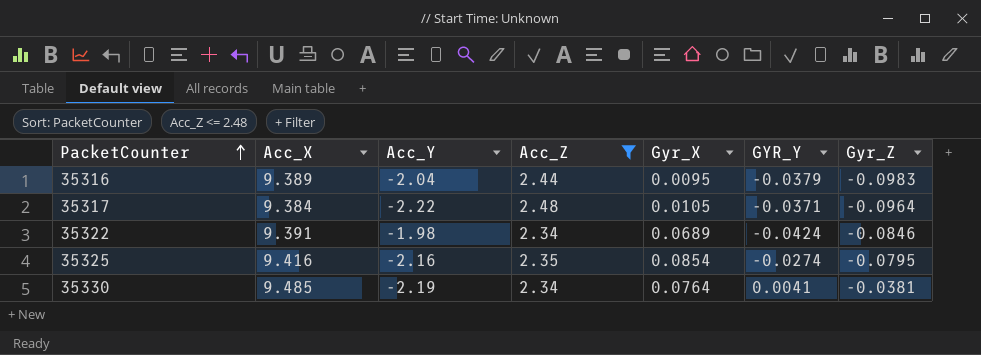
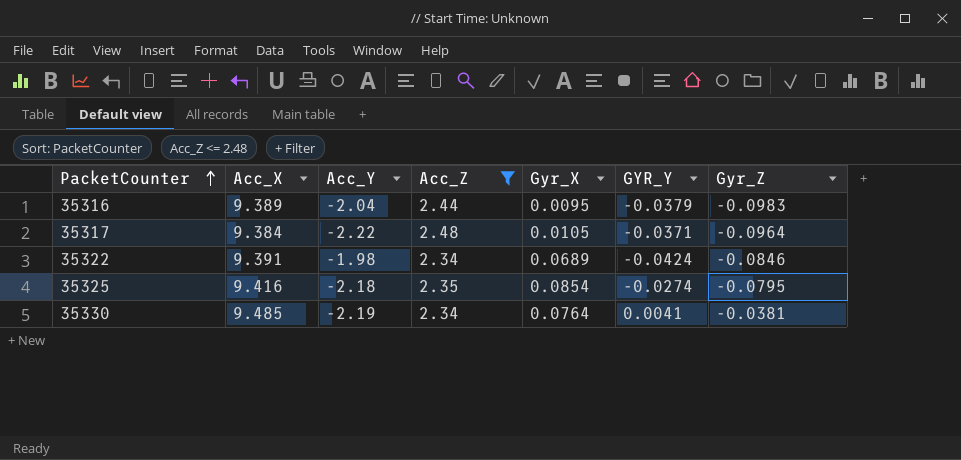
35325 | Acc_Y: -2.16 -> -2.18

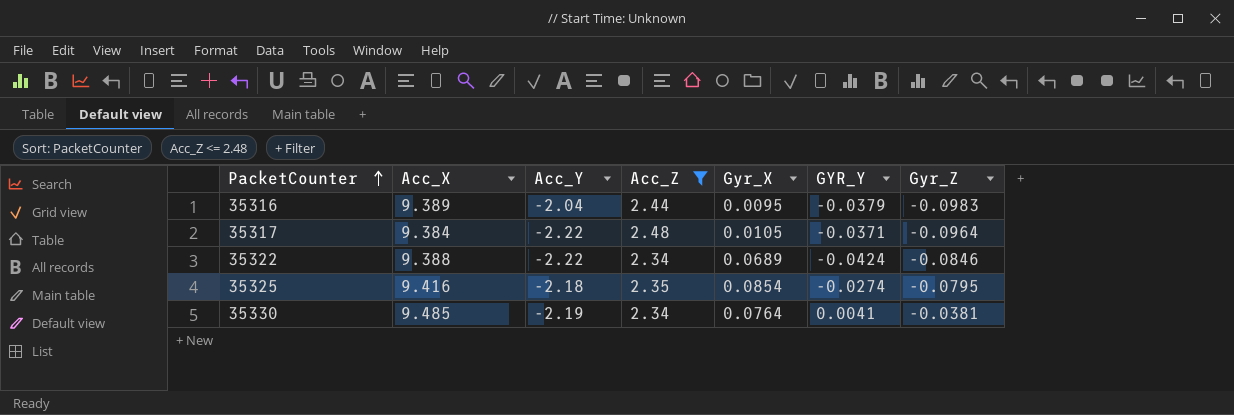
35322 | Acc_X: 9.391 -> 9.388
35322 | Acc_Y: -1.98 -> -2.22

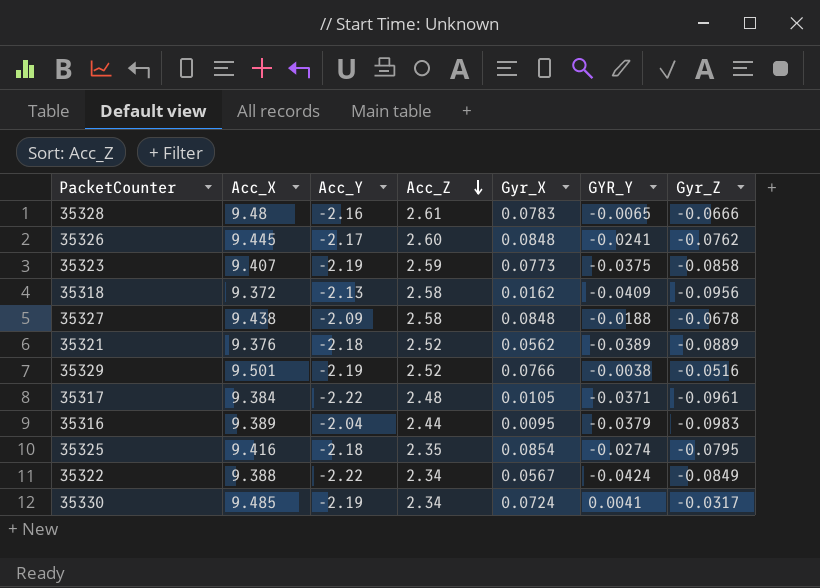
filter: Acc_Z <= 2.48 -> none
row order: PacketCounter ascending -> Acc_Z descending
35317 | Gyr_Z: -0.0964 -> -0.0961
35322 | Gyr_X: 0.0689 -> 0.0567
35322 | Gyr_Z: -0.0846 -> -0.0849
35330 | Gyr_X: 0.0764 -> 0.0724
35330 | Gyr_Z: -0.0381 -> -0.0317

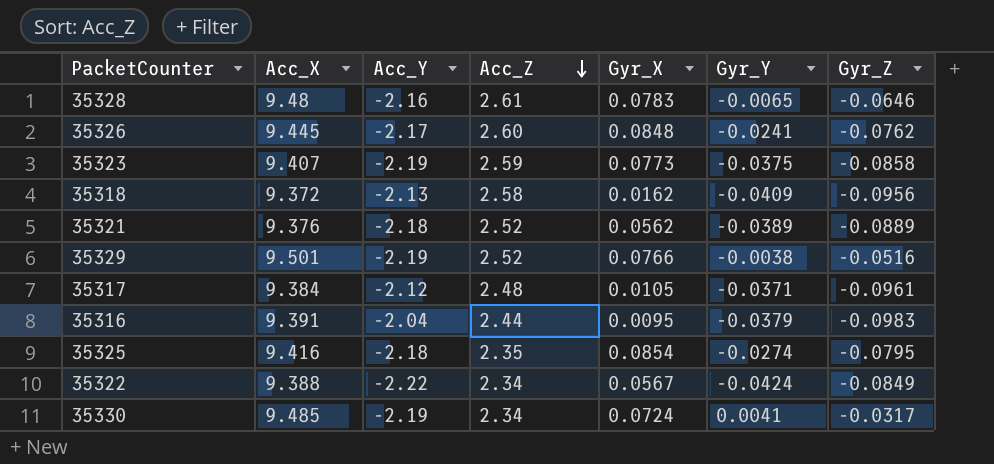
column name: GYR_Y -> Gyr_Y
row 35327: 9.438 | -2.09 | 2.58 | 0.0848 | -0.0188 | -0.0678 -> none
35328 | Gyr_Z: -0.0666 -> -0.0646
35317 | Acc_Y: -2.22 -> -2.12
35316 | Acc_X: 9.389 -> 9.391

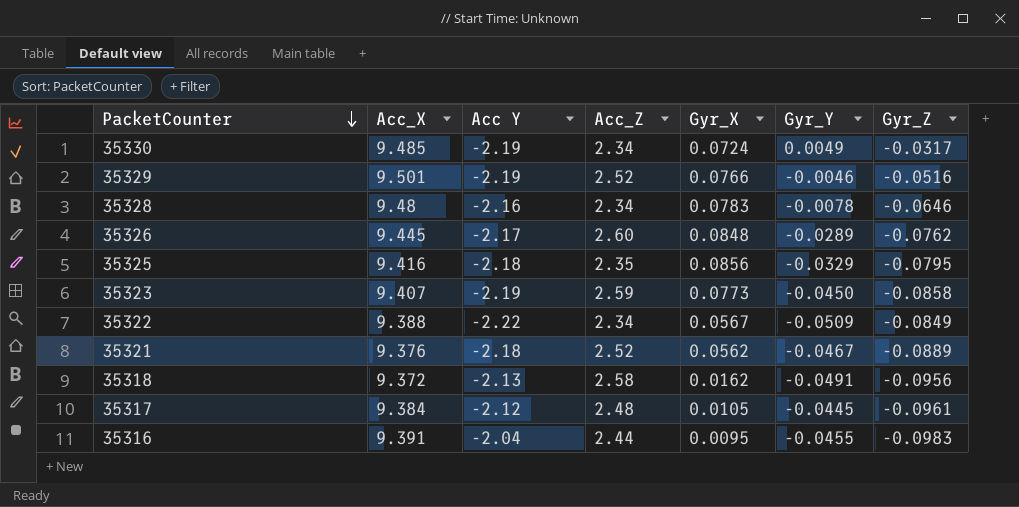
row order: Acc_Z descending -> PacketCounter descending
column name: Acc_Y -> Acc Y
35330 | Gyr_Y: 0.0041 -> 0.0049
35329 | Gyr_Y: -0.0038 -> -0.0046
35328 | Acc_Z: 2.61 -> 2.34
35328 | Gyr_Y: -0.0065 -> -0.0078
35326 | Gyr_Y: -0.0241 -> -0.0289
35325 | Gyr_X: 0.0854 -> 0.0856
35325 | Gyr_Y: -0.0274 -> -0.0329
35323 | Gyr_Y: -0.0375 -> -0.0450
35322 | Gyr_Y: -0.0424 -> -0.0509
35321 | Gyr_Y: -0.0389 -> -0.0467
35318 | Gyr_Y: -0.0409 -> -0.0491
35317 | Gyr_Y: -0.0371 -> -0.0445
35316 | Gyr_Y: -0.0379 -> -0.0455

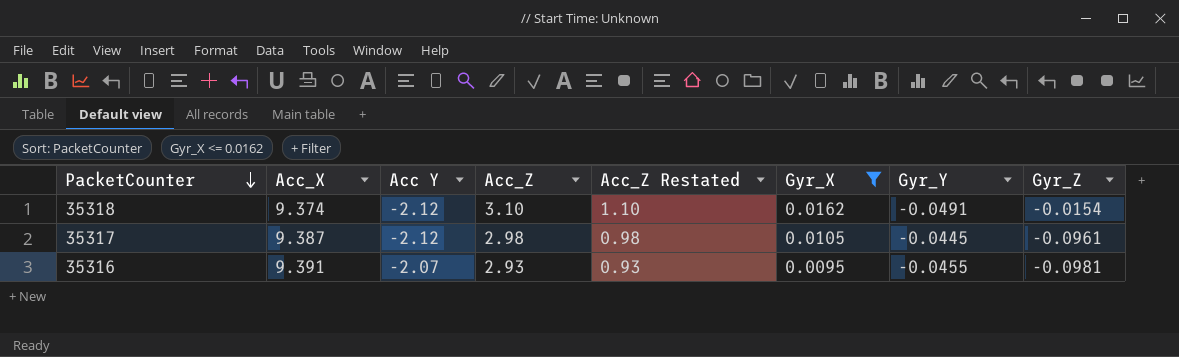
filter: none -> Gyr_X <= 0.0162
column Acc_Z Restated | formula: none -> [Acc_Z] - 2
35318 | Acc_X: 9.372 -> 9.374
35318 | Acc Y: -2.13 -> -2.12
35318 | Acc_Z: 2.58 -> 3.10
35318 | Gyr_Z: -0.0956 -> -0.0154
35317 | Acc_X: 9.384 -> 9.387
35317 | Acc_Z: 2.48 -> 2.98
35316 | Acc Y: -2.04 -> -2.07
35316 | Acc_Z: 2.44 -> 2.93
35316 | Gyr_Z: -0.0983 -> -0.0981

